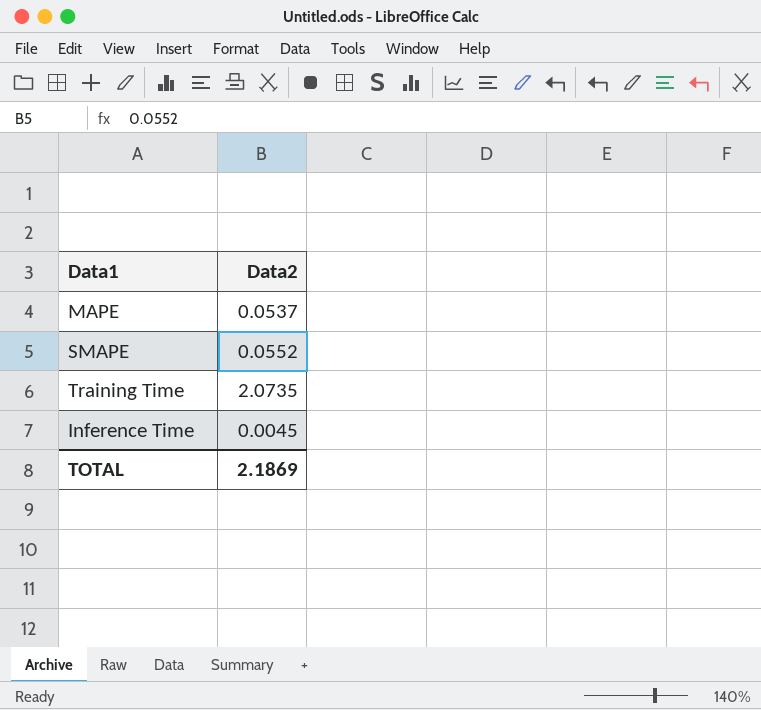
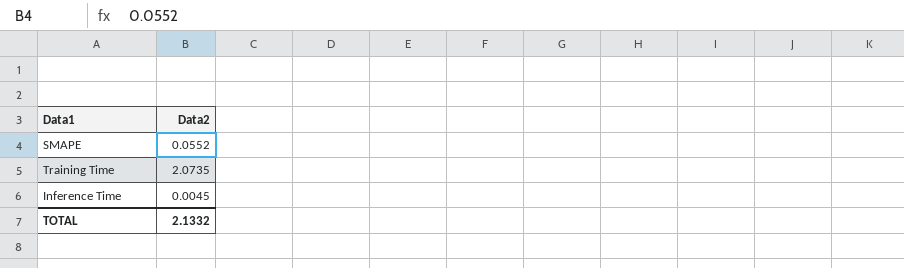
row MAPE: 0.0537 -> none
TOTAL | Data2: 2.1869 -> 2.1332

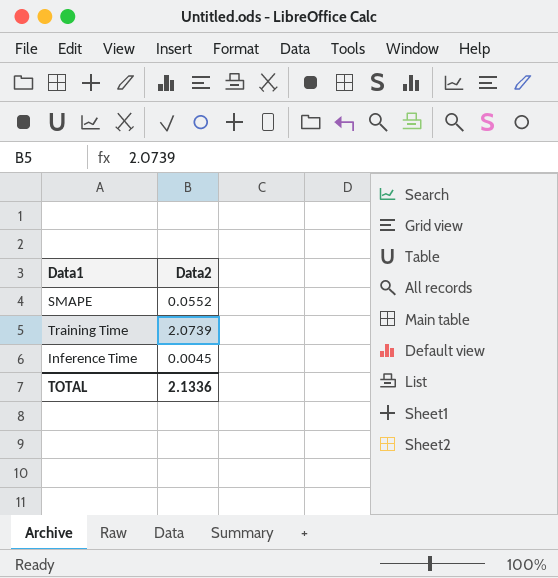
Training Time | Data2: 2.0735 -> 2.0739
TOTAL | Data2: 2.1332 -> 2.1336

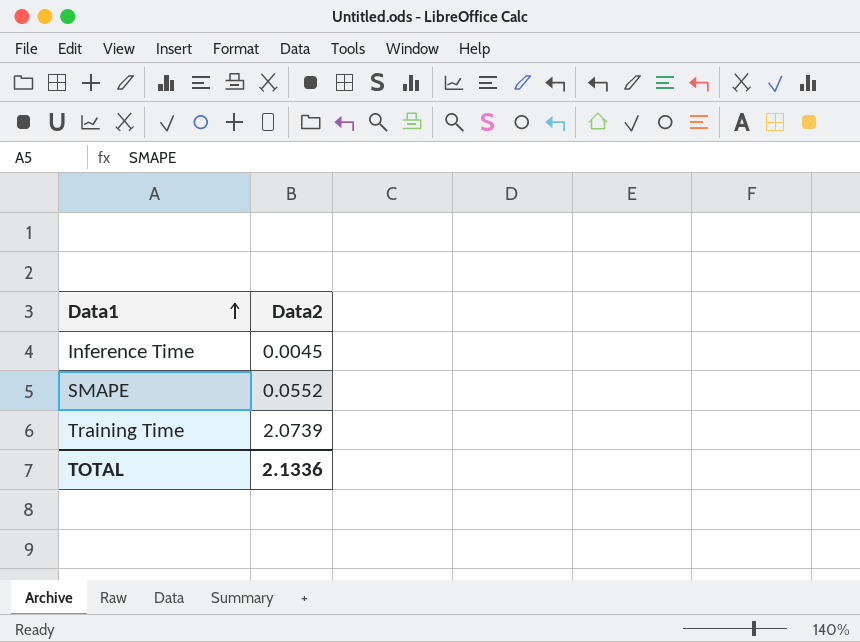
row order: none -> Data1 ascending

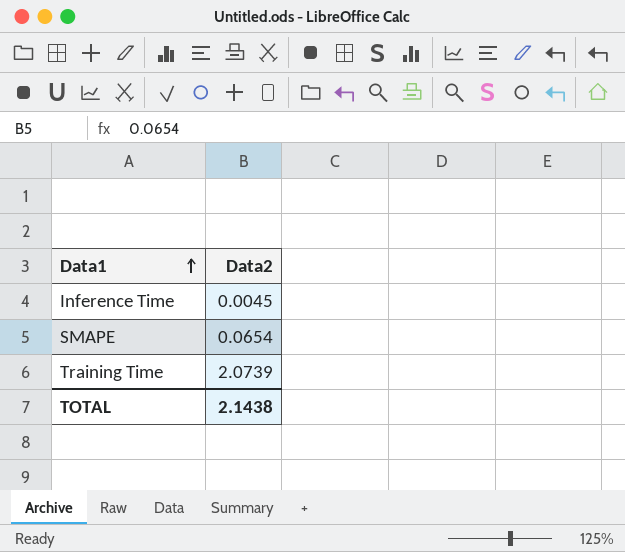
SMAPE | Data2: 0.0552 -> 0.0654
TOTAL | Data2: 2.1336 -> 2.1438

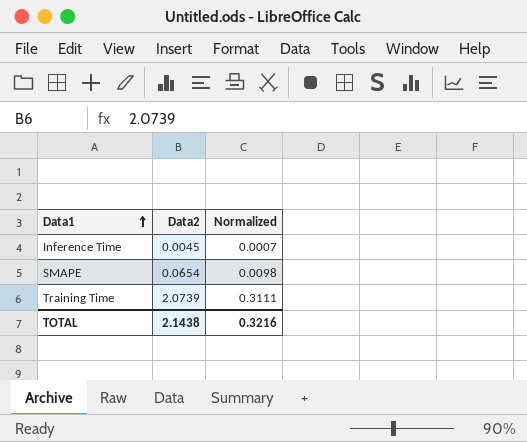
column Normalized | formula: none -> [Data2] * 0.15

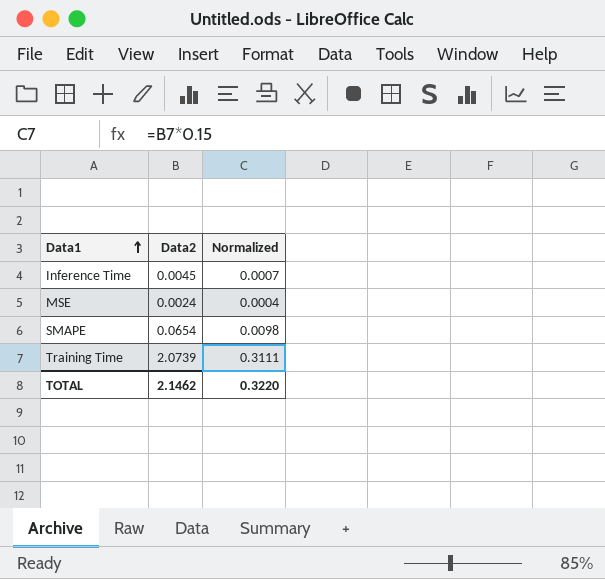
row MSE: none -> 0.0024 | 0.0004
TOTAL | Data2: 2.1438 -> 2.1462
TOTAL | Normalized: 0.3216 -> 0.3220

